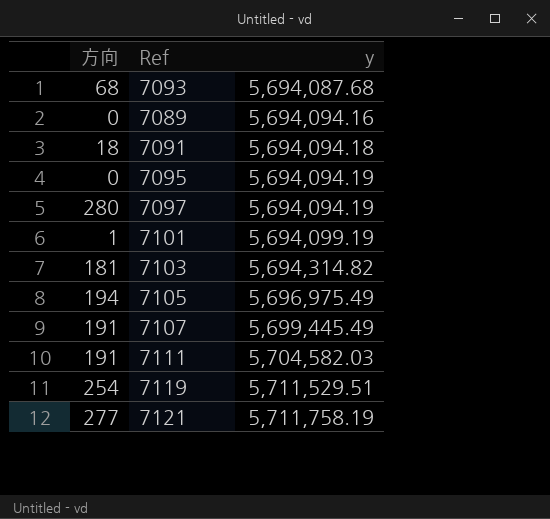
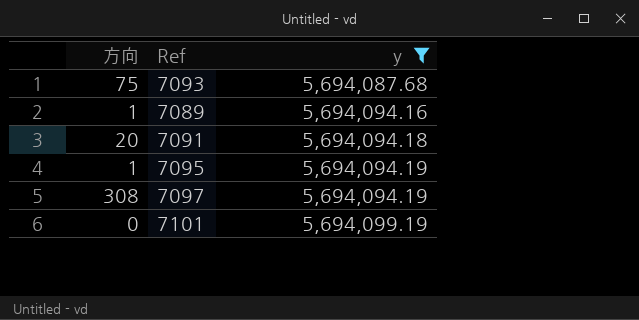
filter: none -> y <= 5,694,099.19
7093 | 方向: 68 -> 75
7089 | 方向: 0 -> 1
7091 | 方向: 18 -> 20
7095 | 方向: 0 -> 1
7097 | 方向: 280 -> 308
7101 | 方向: 1 -> 0

